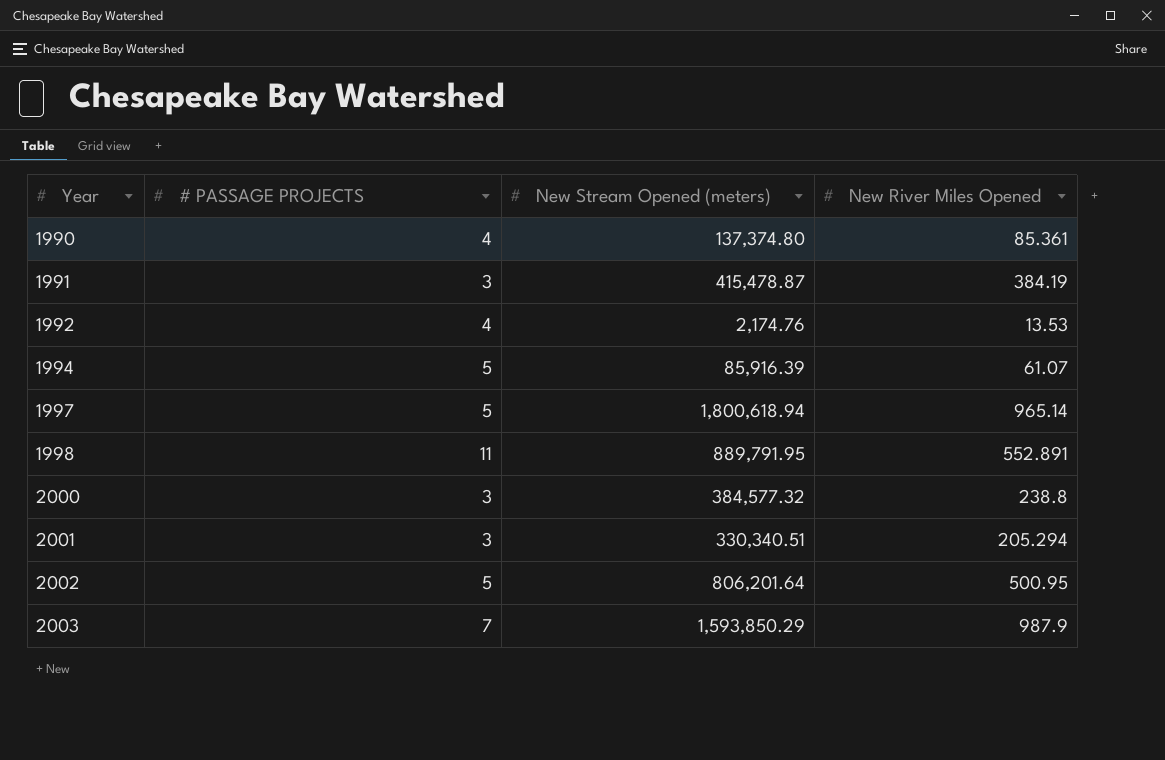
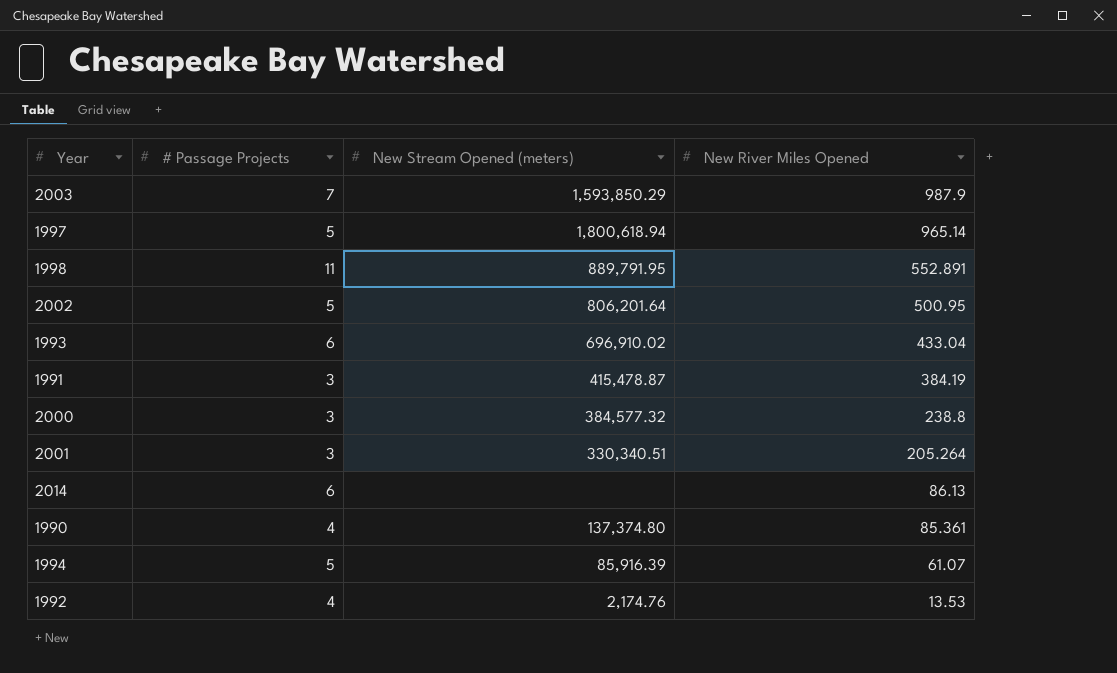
row order: Year ascending -> New River Miles Opened descending
column name: # PASSAGE PROJECTS -> # Passage Projects
row 1993: none -> 6 | 696,910.02 | 433.04
2001 | New River Miles Opened: 205.294 -> 205.264
row 2014: none -> 6 | none | 86.13

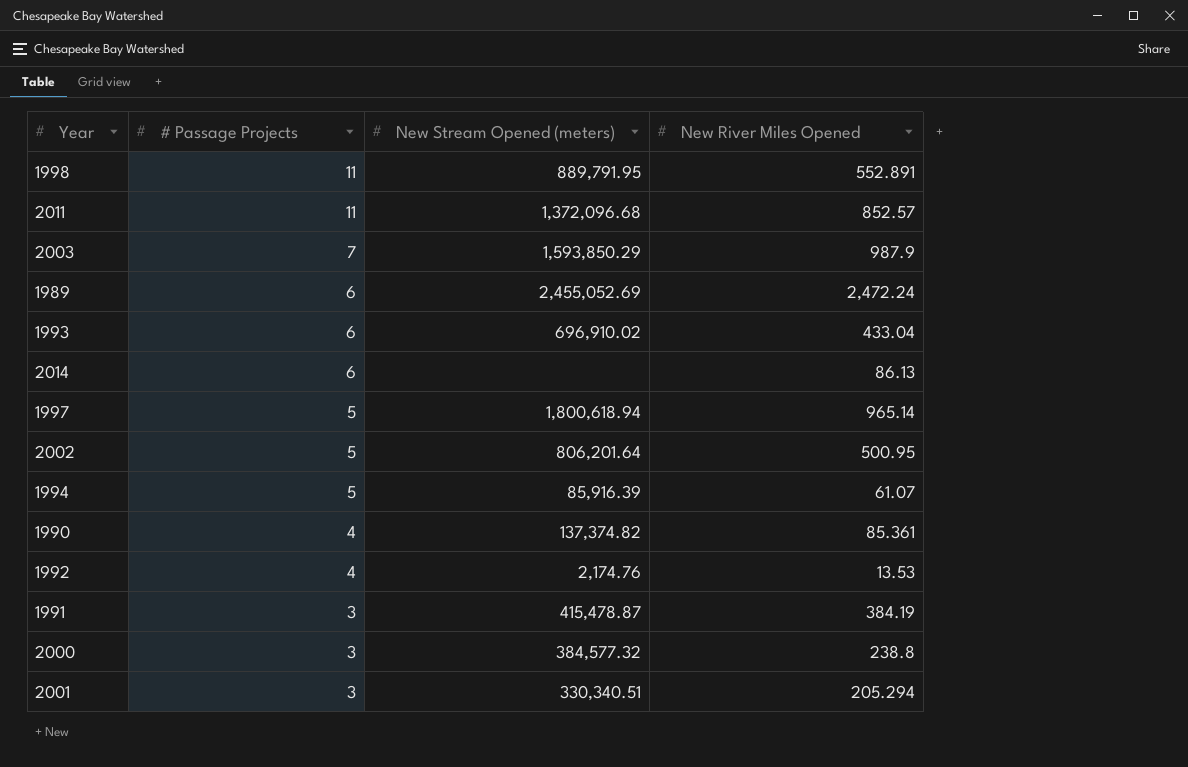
row order: New River Miles Opened descending -> # Passage Projects descending
row 2011: none -> 11 | 1,372,096.68 | 852.57
row 1989: none -> 6 | 2,455,052.69 | 2,472.24
1990 | New Stream Opened (meters): 137,374.80 -> 137,374.82
2001 | New River Miles Opened: 205.264 -> 205.294

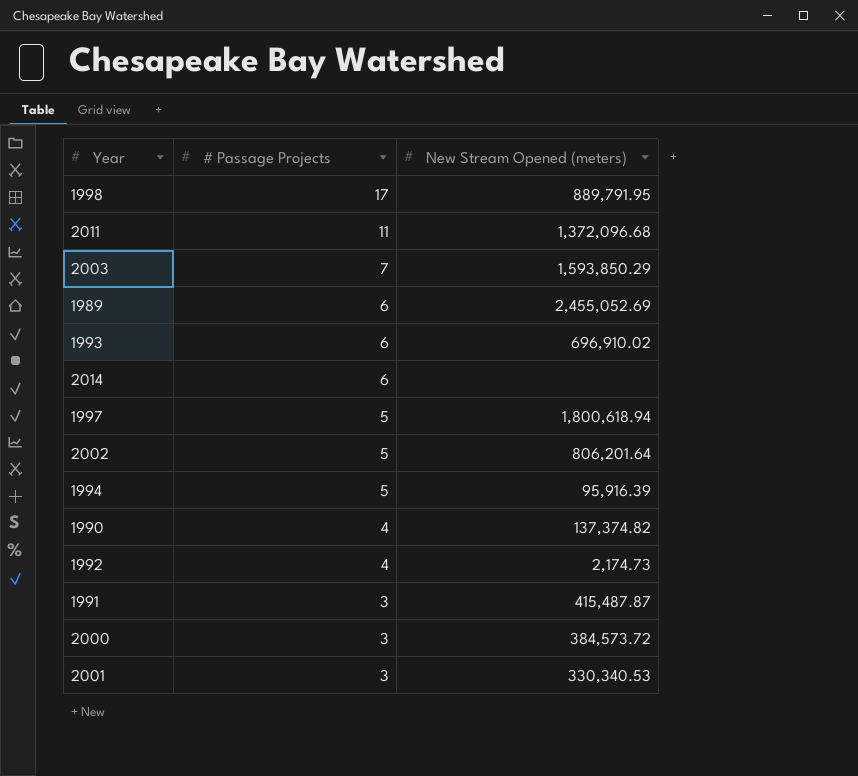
column New River Miles Opened | position: 4 -> none
1998 | # Passage Projects: 11 -> 17
1994 | New Stream Opened (meters): 85,916.39 -> 95,916.39
1992 | New Stream Opened (meters): 2,174.76 -> 2,174.73
1991 | New Stream Opened (meters): 415,478.87 -> 415,487.87
2000 | New Stream Opened (meters): 384,577.32 -> 384,573.72
2001 | New Stream Opened (meters): 330,340.51 -> 330,340.53

